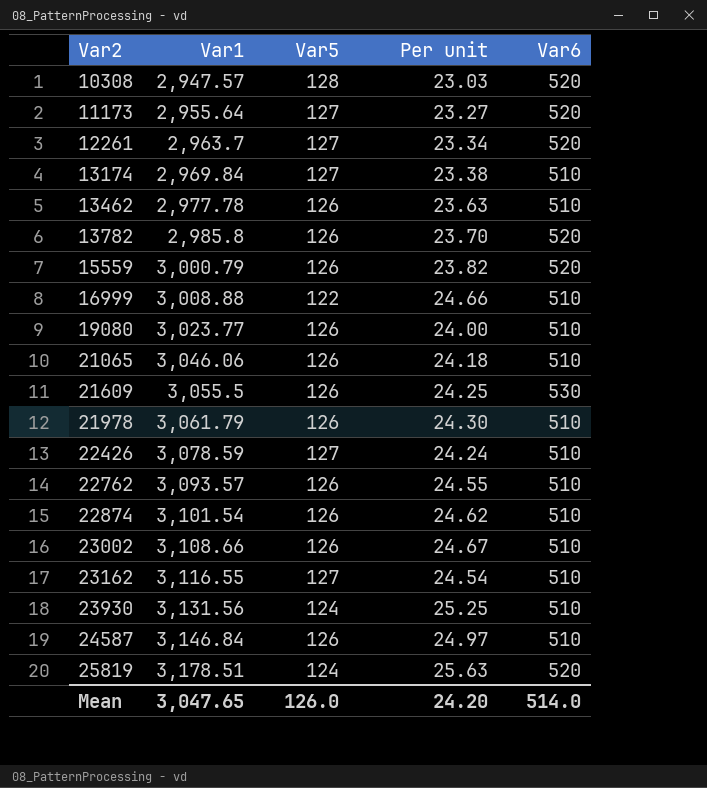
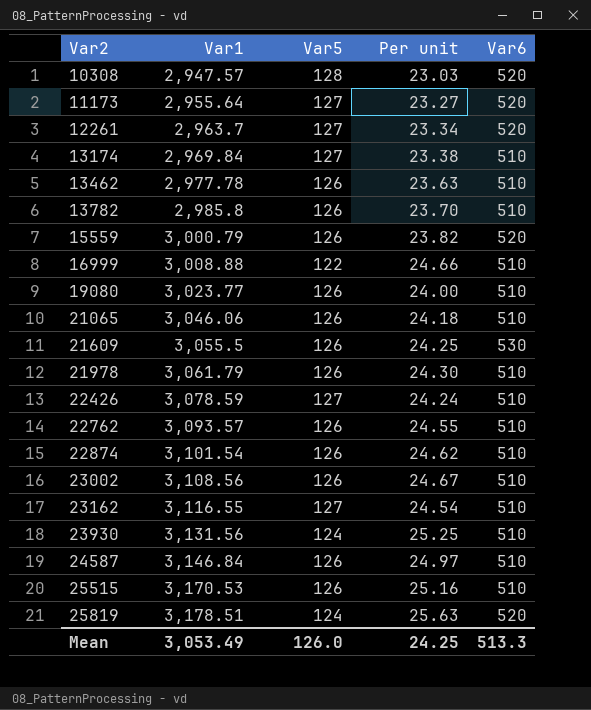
13782 | Var6: 520 -> 510
23002 | Var1: 3,108.66 -> 3,108.56
row 25515: none -> 3,170.53 | 126 | 25.16 | 510
Mean | Var1: 3,047.65 -> 3,053.49
Mean | Per unit: 24.20 -> 24.25
Mean | Var6: 514.0 -> 513.3

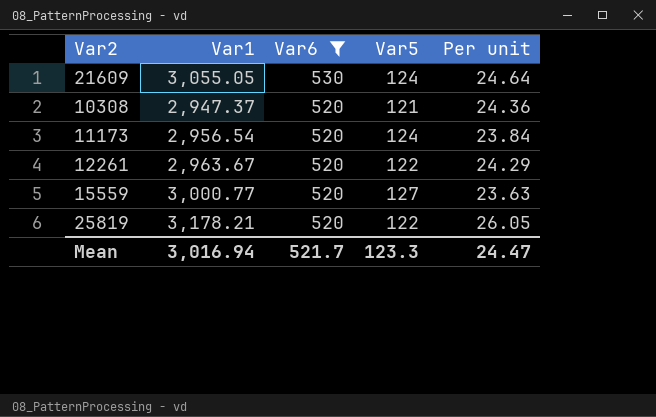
filter: none -> Var6 != 510
row order: Var2 ascending -> Var6 descending
column Var6 | position: 5 -> 3
21609 | Var1: 3,055.5 -> 3,055.05
21609 | Var5: 126 -> 124
21609 | Per unit: 24.25 -> 24.64
10308 | Var1: 2,947.57 -> 2,947.37
10308 | Var5: 128 -> 121
10308 | Per unit: 23.03 -> 24.36
11173 | Var1: 2,955.64 -> 2,956.54
11173 | Var5: 127 -> 124
11173 | Per unit: 23.27 -> 23.84
12261 | Var1: 2,963.7 -> 2,963.67
12261 | Var5: 127 -> 122
12261 | Per unit: 23.34 -> 24.29
15559 | Var1: 3,000.79 -> 3,000.77
15559 | Var5: 126 -> 127
15559 | Per unit: 23.82 -> 23.63
25819 | Var1: 3,178.51 -> 3,178.21
25819 | Var5: 124 -> 122
25819 | Per unit: 25.63 -> 26.05
Mean | Var1: 3,053.49 -> 3,016.94
Mean | Var6: 513.3 -> 521.7
Mean | Var5: 126.0 -> 123.3
Mean | Per unit: 24.25 -> 24.47

